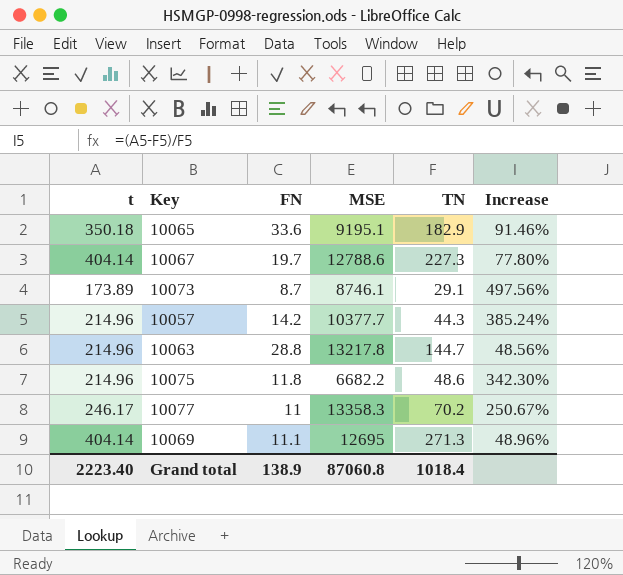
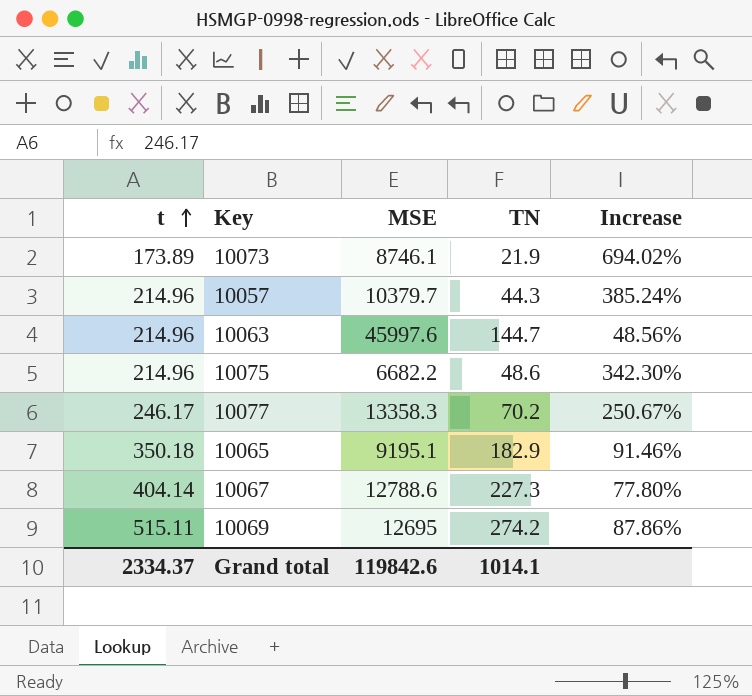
row order: none -> t ascending
column FN | position: 3 -> none
10073 | TN: 29.1 -> 21.9
10073 | Increase: 497.56% -> 694.02%
10057 | MSE: 10377.7 -> 10379.7
10063 | MSE: 13217.8 -> 45997.6
10069 | t: 404.14 -> 515.11
10069 | TN: 271.3 -> 274.2
10069 | Increase: 48.96% -> 87.86%
Grand total | t: 2223.40 -> 2334.37
Grand total | MSE: 87060.8 -> 119842.6
Grand total | TN: 1018.4 -> 1014.1

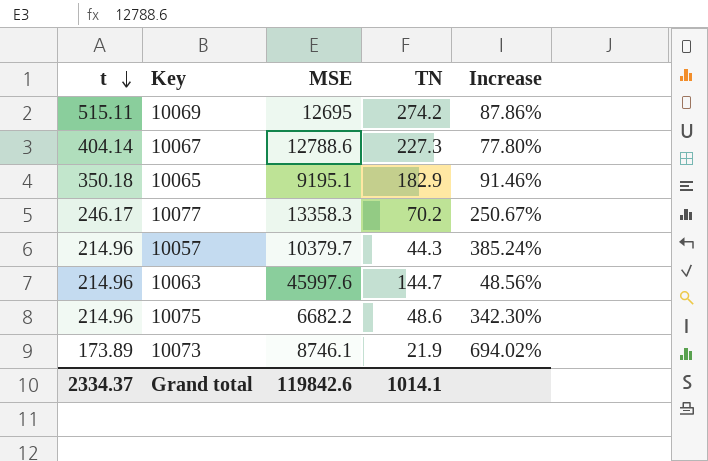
row order: t ascending -> t descending

